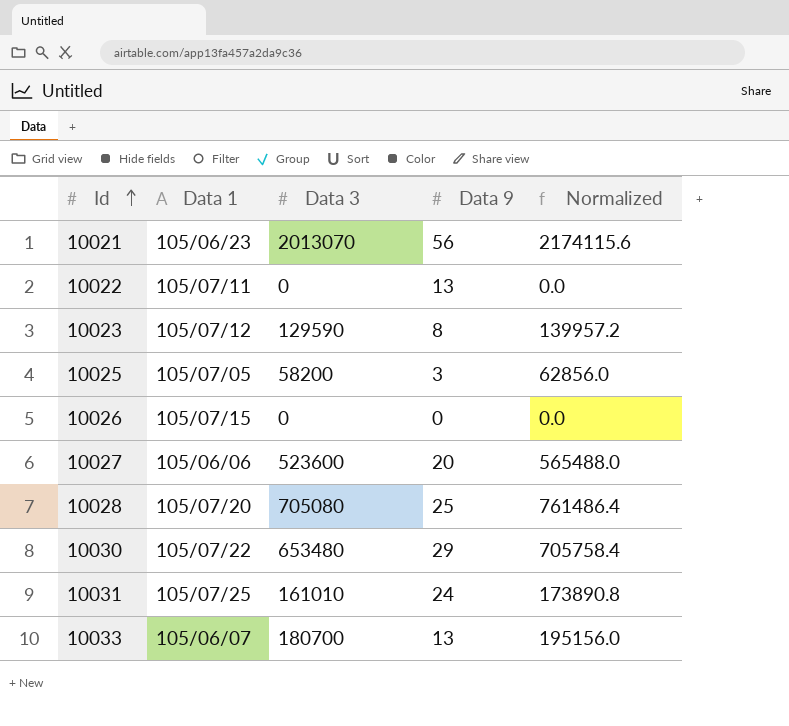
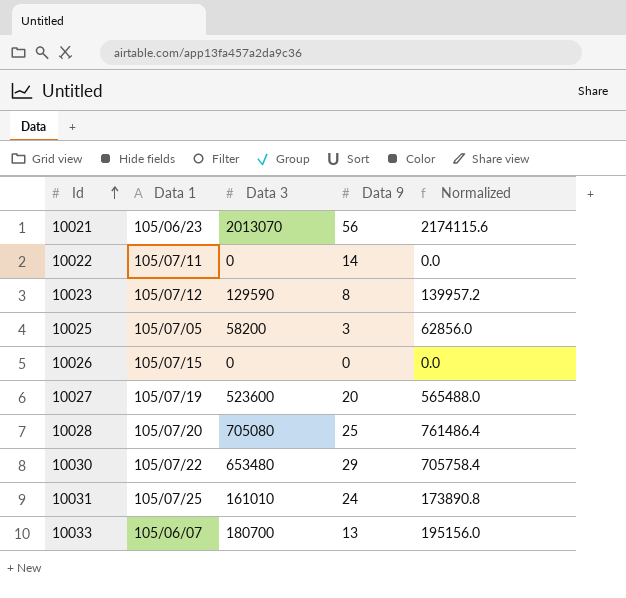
10022 | Data 9: 13 -> 14
10027 | Data 1: 105/06/06 -> 105/07/19

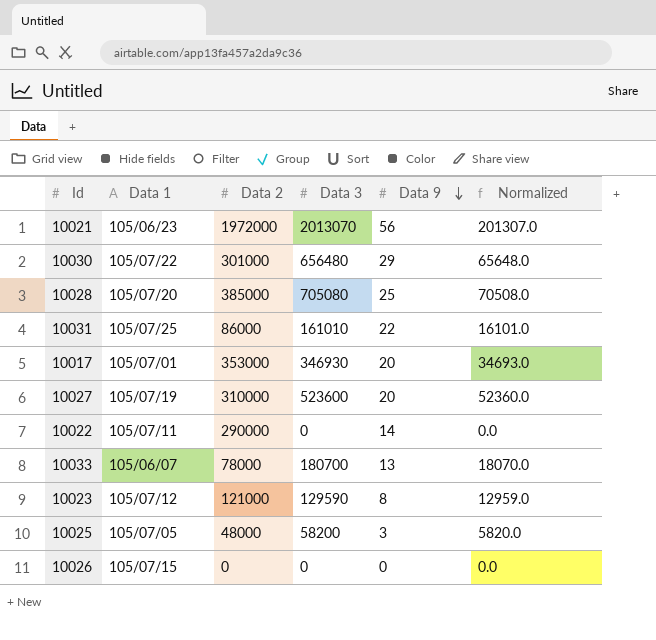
row order: Id ascending -> Data 9 descending
column Data 2 | position: none -> 3
column Normalized | formula: [Data 3] * 1.08 -> [Data 3] * 0.1
10030 | Data 3: 653480 -> 656480
10031 | Data 9: 24 -> 22
row 10017: none -> 105/07/01 | 353000 | 346930 | 20 | 34693.0

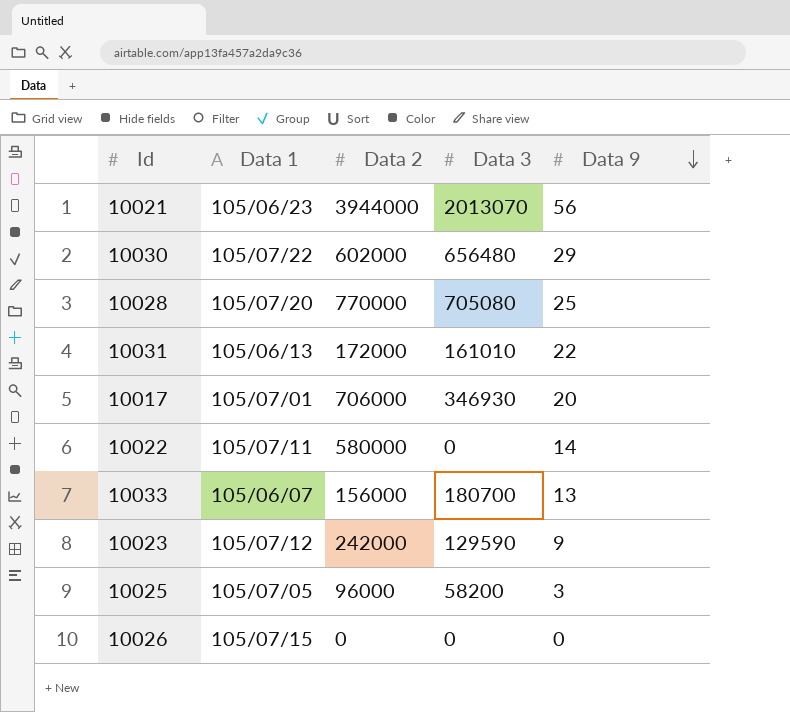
column Normalized | formula: [Data 3] * 0.1 -> none
row 10027: 105/07/19 | 310000 | 523600 | 20 | 52360.0 -> none
10021 | Data 2: 1972000 -> 3944000
10030 | Data 2: 301000 -> 602000
10028 | Data 2: 385000 -> 770000
10031 | Data 1: 105/07/25 -> 105/06/13
10031 | Data 2: 86000 -> 172000
10017 | Data 2: 353000 -> 706000
10022 | Data 2: 290000 -> 580000
10033 | Data 2: 78000 -> 156000
10023 | Data 2: 121000 -> 242000
10023 | Data 9: 8 -> 9
10025 | Data 2: 48000 -> 96000

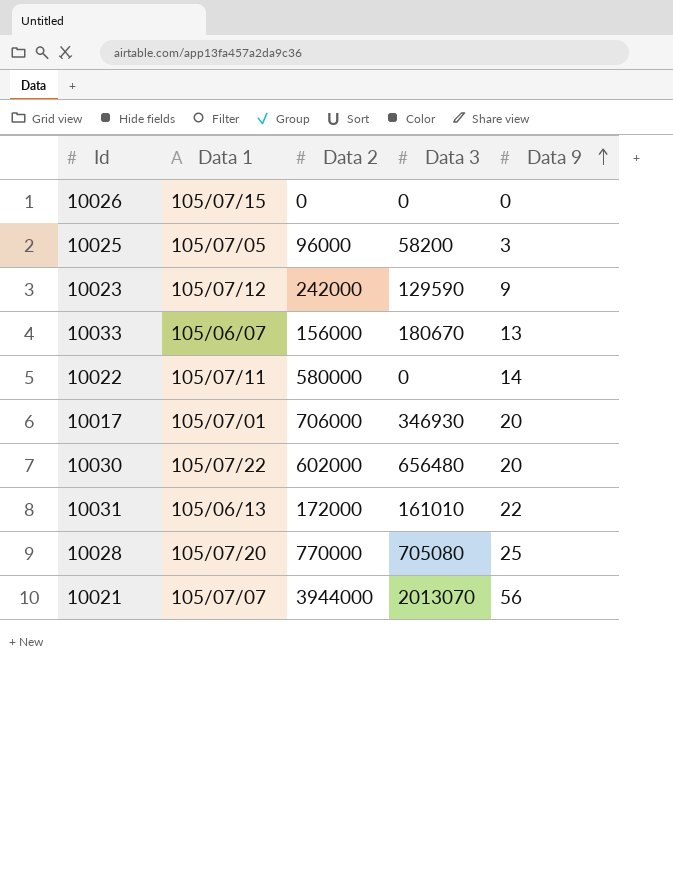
row order: Data 9 descending -> Data 9 ascending
10033 | Data 3: 180700 -> 180670
10030 | Data 9: 29 -> 20
10021 | Data 1: 105/06/23 -> 105/07/07

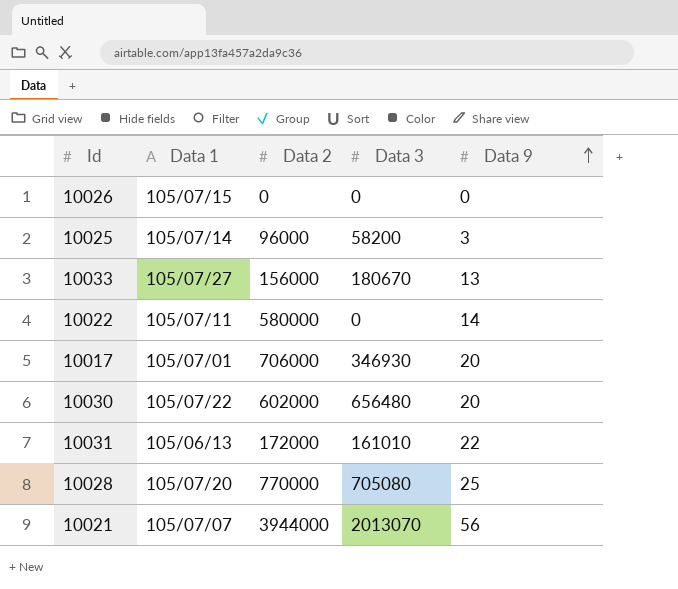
row 10023: 105/07/12 | 242000 | 129590 | 9 -> none
10025 | Data 1: 105/07/05 -> 105/07/14
10033 | Data 1: 105/06/07 -> 105/07/27

